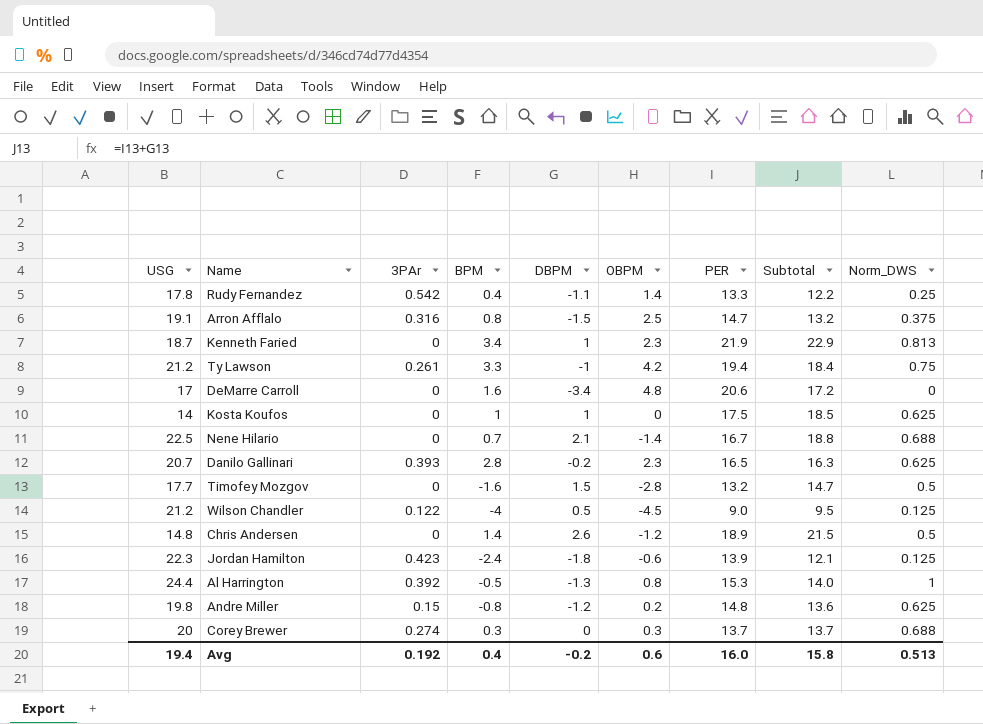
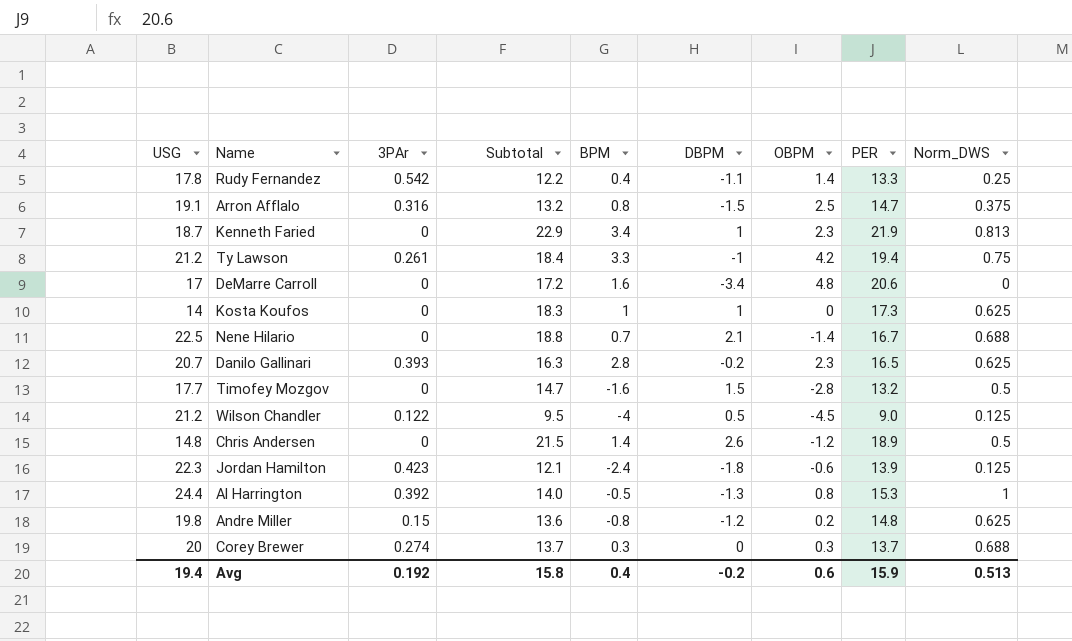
column Subtotal | position: 8 -> 4
Kosta Koufos | Subtotal: 18.5 -> 18.3
Kosta Koufos | PER: 17.5 -> 17.3
Avg | PER: 16.0 -> 15.9

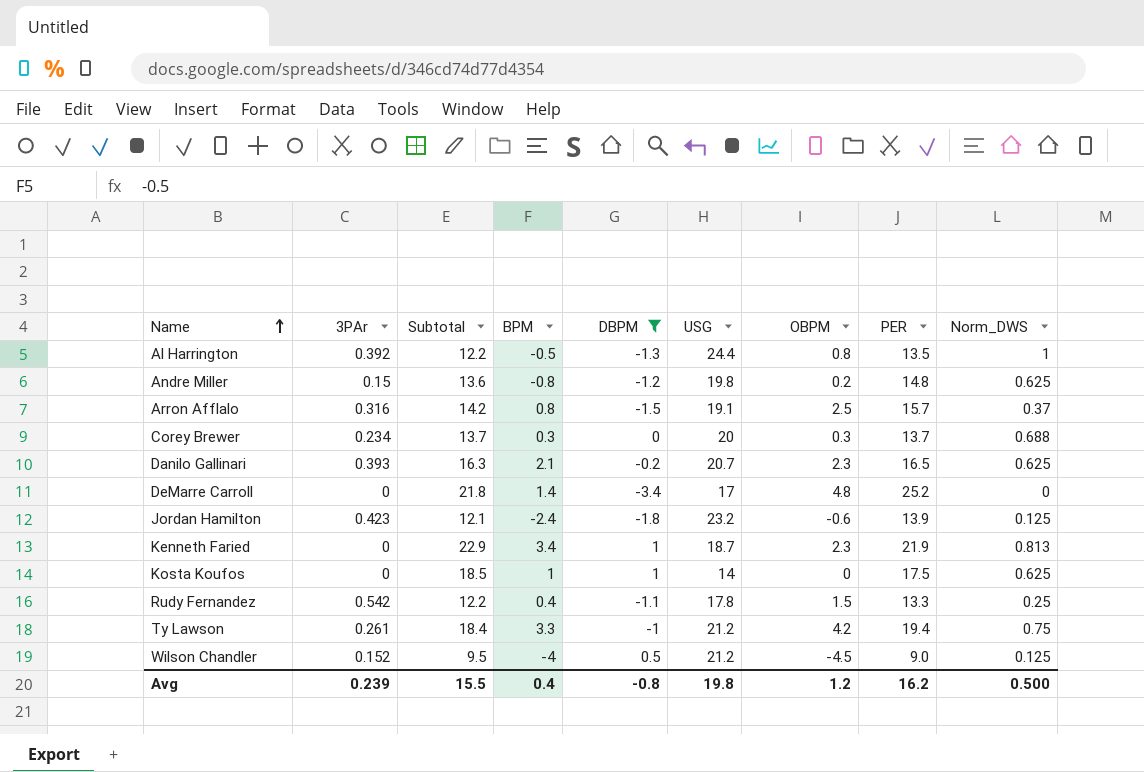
filter: none -> DBPM <= 1
row order: none -> Name ascending
column USG | position: 1 -> 6
Al Harrington | Subtotal: 14.0 -> 12.2
Al Harrington | PER: 15.3 -> 13.5
Arron Afflalo | Subtotal: 13.2 -> 14.2
Arron Afflalo | PER: 14.7 -> 15.7
Arron Afflalo | Norm_DWS: 0.375 -> 0.37
Corey Brewer | 3PAr: 0.274 -> 0.234
Danilo Gallinari | BPM: 2.8 -> 2.1
DeMarre Carroll | Subtotal: 17.2 -> 21.8
DeMarre Carroll | BPM: 1.6 -> 1.4
DeMarre Carroll | PER: 20.6 -> 25.2
Jordan Hamilton | USG: 22.3 -> 23.2
Kosta Koufos | Subtotal: 18.3 -> 18.5
Kosta Koufos | PER: 17.3 -> 17.5
Rudy Fernandez | OBPM: 1.4 -> 1.5
Wilson Chandler | 3PAr: 0.122 -> 0.152
Avg | 3PAr: 0.192 -> 0.239
Avg | Subtotal: 15.8 -> 15.5
Avg | DBPM: -0.2 -> -0.8
Avg | USG: 19.4 -> 19.8
Avg | OBPM: 0.6 -> 1.2
Avg | PER: 15.9 -> 16.2
Avg | Norm_DWS: 0.513 -> 0.500

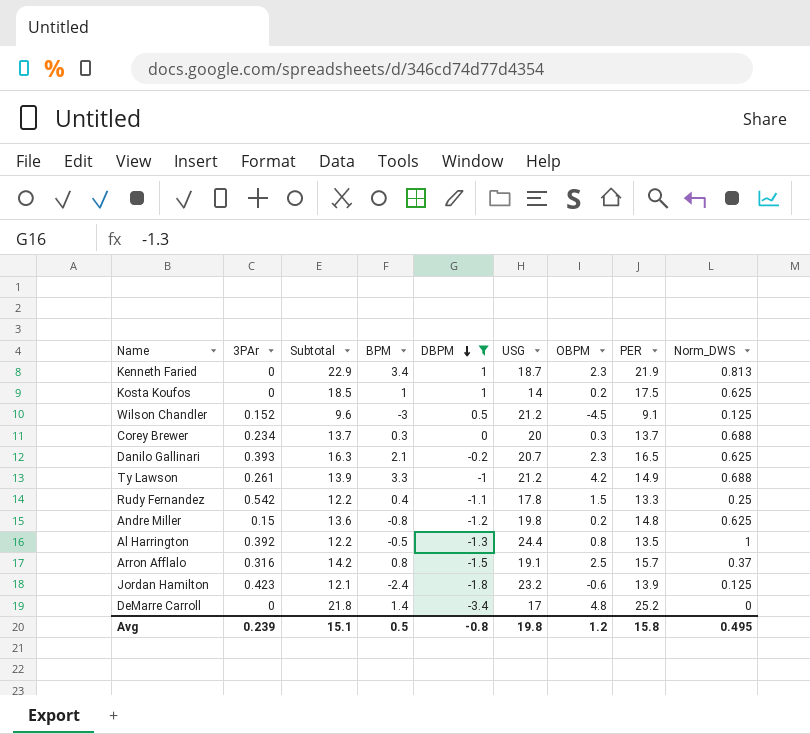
row order: Name ascending -> DBPM descending
Kosta Koufos | OBPM: 0 -> 0.2
Wilson Chandler | Subtotal: 9.5 -> 9.6
Wilson Chandler | BPM: -4 -> -3
Wilson Chandler | PER: 9.0 -> 9.1
Ty Lawson | Subtotal: 18.4 -> 13.9
Ty Lawson | PER: 19.4 -> 14.9
Ty Lawson | Norm_DWS: 0.75 -> 0.688
Avg | Subtotal: 15.5 -> 15.1
Avg | BPM: 0.4 -> 0.5
Avg | PER: 16.2 -> 15.8
Avg | Norm_DWS: 0.500 -> 0.495

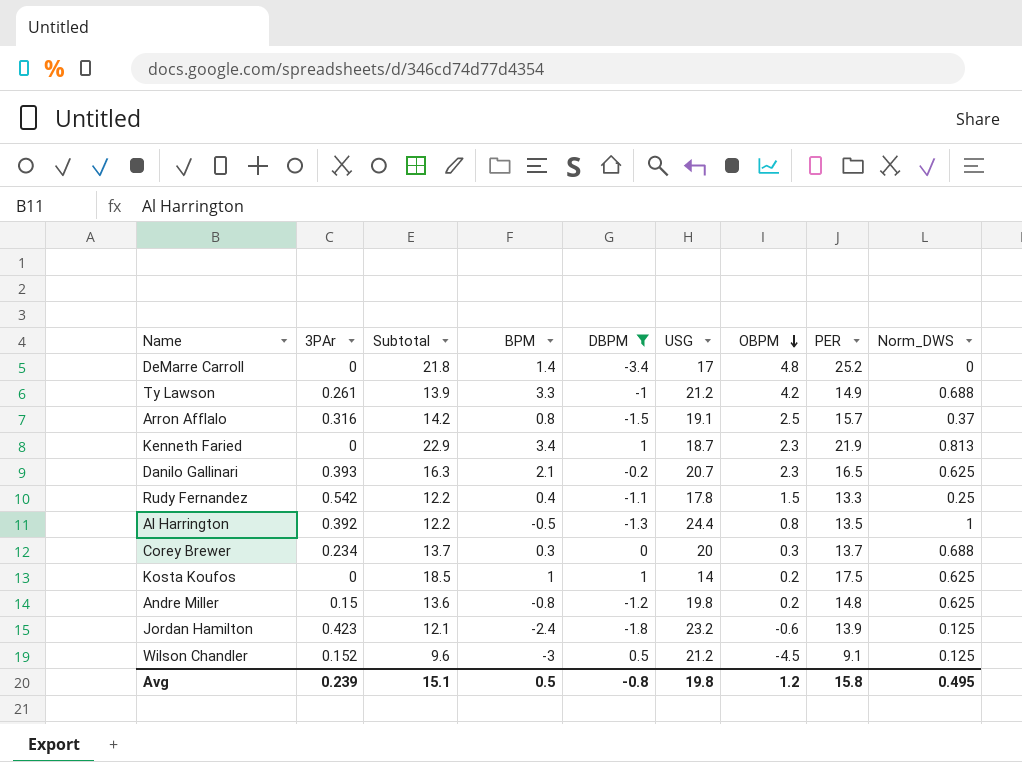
row order: DBPM descending -> OBPM descending

